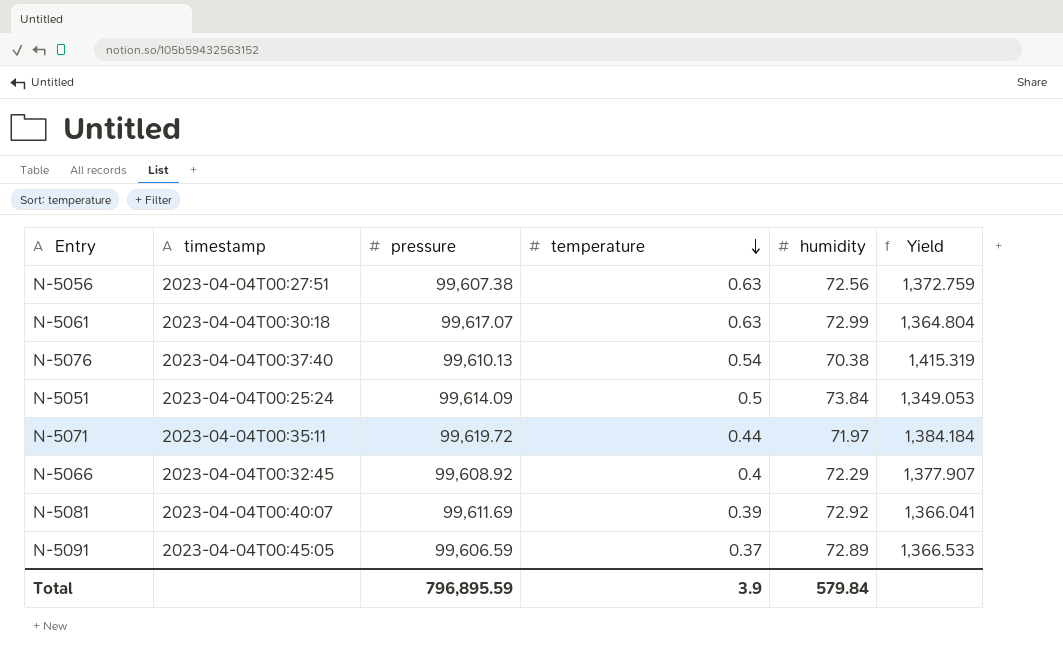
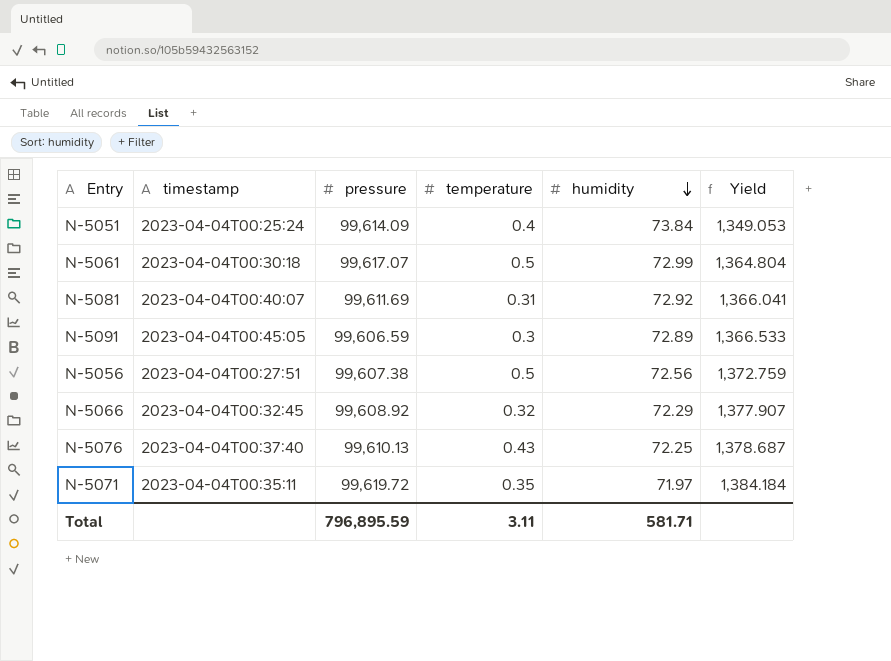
row order: temperature descending -> humidity descending
N-5051 | temperature: 0.5 -> 0.4
N-5061 | temperature: 0.63 -> 0.5
N-5081 | temperature: 0.39 -> 0.31
N-5091 | temperature: 0.37 -> 0.3
N-5056 | temperature: 0.63 -> 0.5
N-5066 | temperature: 0.4 -> 0.32
N-5076 | temperature: 0.54 -> 0.43
N-5076 | humidity: 70.38 -> 72.25
N-5076 | Yield: 1,415.319 -> 1,378.687
N-5071 | temperature: 0.44 -> 0.35
Total | temperature: 3.9 -> 3.11
Total | humidity: 579.84 -> 581.71

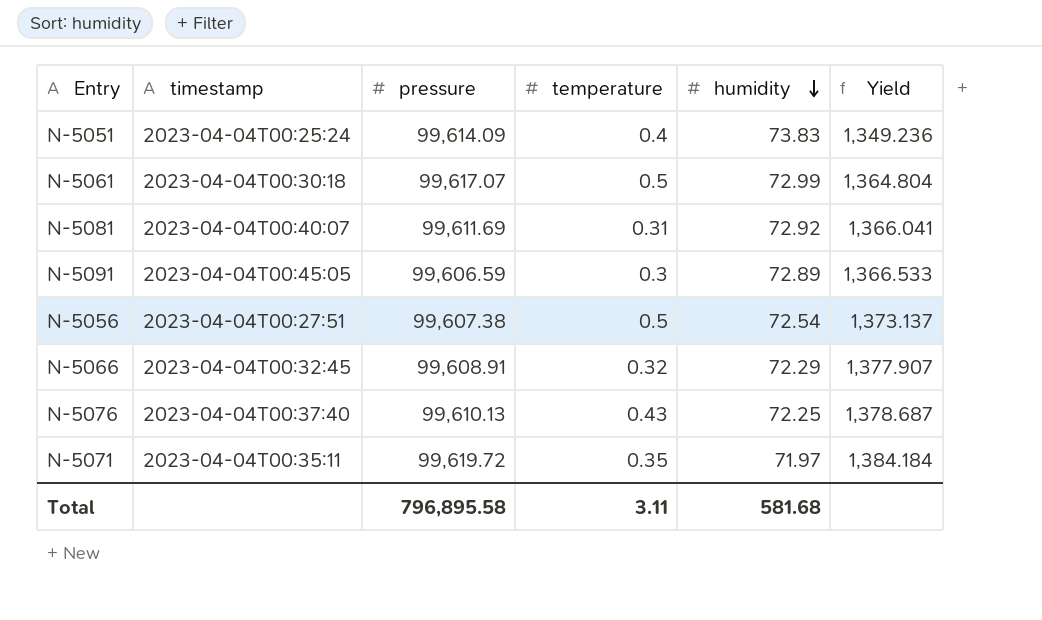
N-5051 | humidity: 73.84 -> 73.83
N-5051 | Yield: 1,349.053 -> 1,349.236
N-5056 | humidity: 72.56 -> 72.54
N-5056 | Yield: 1,372.759 -> 1,373.137
N-5066 | pressure: 99,608.92 -> 99,608.91
Total | pressure: 796,895.59 -> 796,895.58
Total | humidity: 581.71 -> 581.68

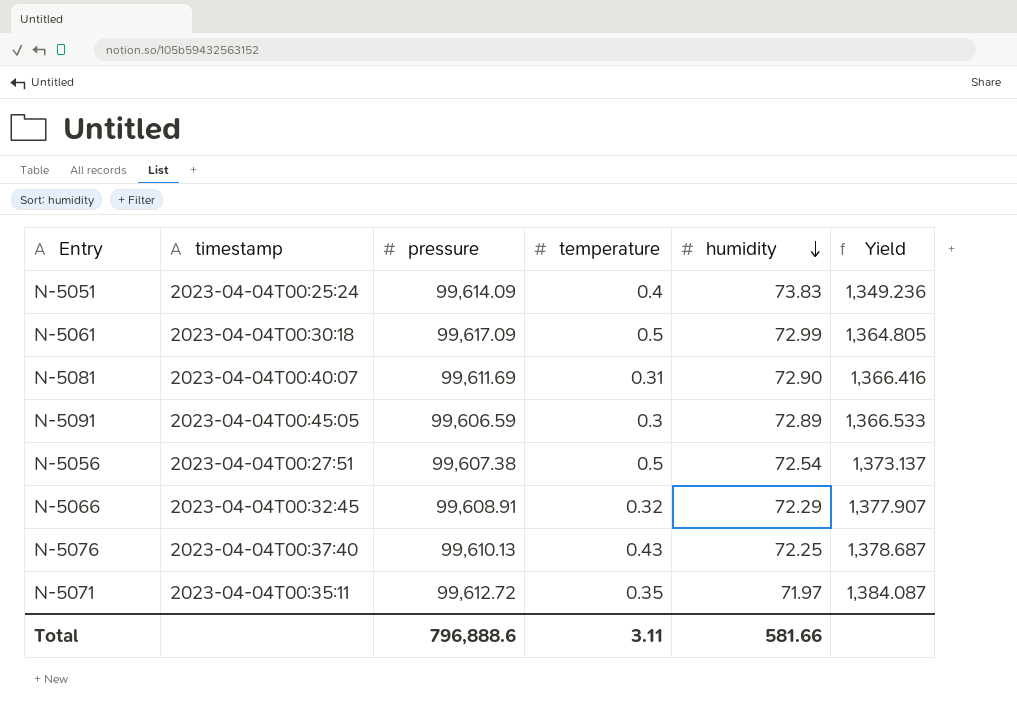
N-5061 | pressure: 99,617.07 -> 99,617.09
N-5061 | Yield: 1,364.804 -> 1,364.805
N-5081 | humidity: 72.92 -> 72.90
N-5081 | Yield: 1,366.041 -> 1,366.416
N-5071 | pressure: 99,619.72 -> 99,612.72
N-5071 | Yield: 1,384.184 -> 1,384.087
Total | pressure: 796,895.58 -> 796,888.6
Total | humidity: 581.68 -> 581.66

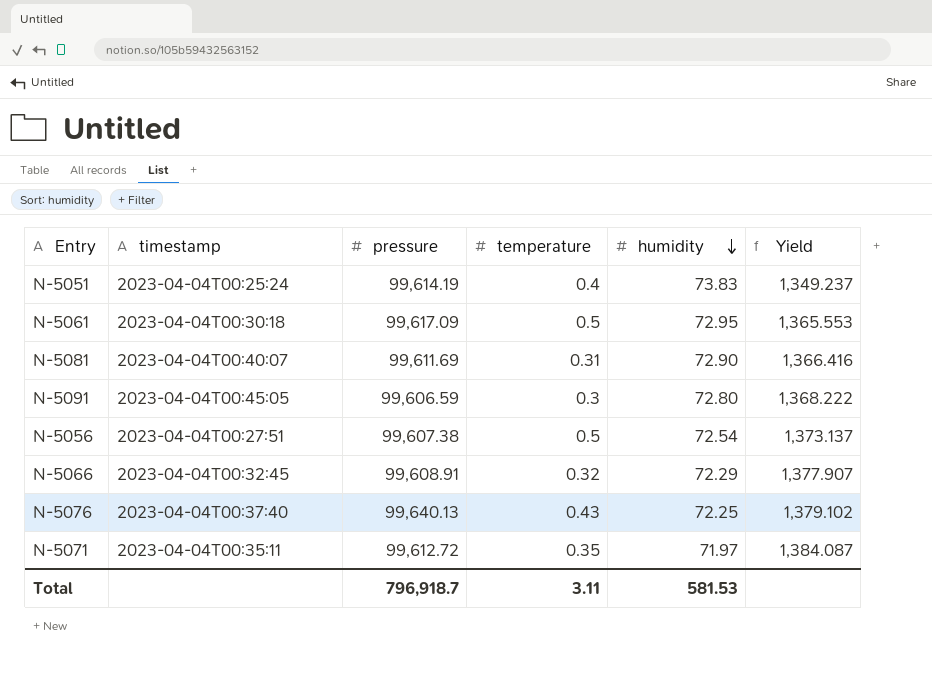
N-5051 | pressure: 99,614.09 -> 99,614.19
N-5051 | Yield: 1,349.236 -> 1,349.237
N-5061 | humidity: 72.99 -> 72.95
N-5061 | Yield: 1,364.805 -> 1,365.553
N-5091 | humidity: 72.89 -> 72.80
N-5091 | Yield: 1,366.533 -> 1,368.222
N-5076 | pressure: 99,610.13 -> 99,640.13
N-5076 | Yield: 1,378.687 -> 1,379.102
Total | pressure: 796,888.6 -> 796,918.7
Total | humidity: 581.66 -> 581.53

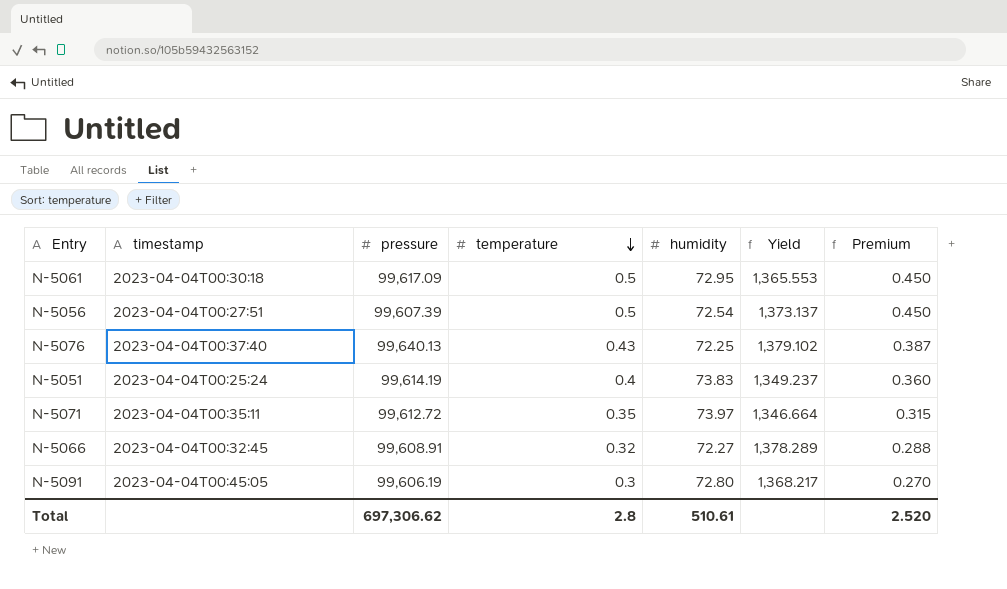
row order: humidity descending -> temperature descending
column Premium | formula: none -> [temperature] * 0.9
row N-5081: 2023-04-04T00:40:07 | 99,611.69 | 0.31 | 72.90 | 1,366.416 -> none
N-5056 | pressure: 99,607.38 -> 99,607.39
N-5071 | humidity: 71.97 -> 73.97
N-5071 | Yield: 1,384.087 -> 1,346.664
N-5066 | humidity: 72.29 -> 72.27
N-5066 | Yield: 1,377.907 -> 1,378.289
N-5091 | pressure: 99,606.59 -> 99,606.19
N-5091 | Yield: 1,368.222 -> 1,368.217
Total | pressure: 796,918.7 -> 697,306.62
Total | temperature: 3.11 -> 2.8
Total | humidity: 581.53 -> 510.61

